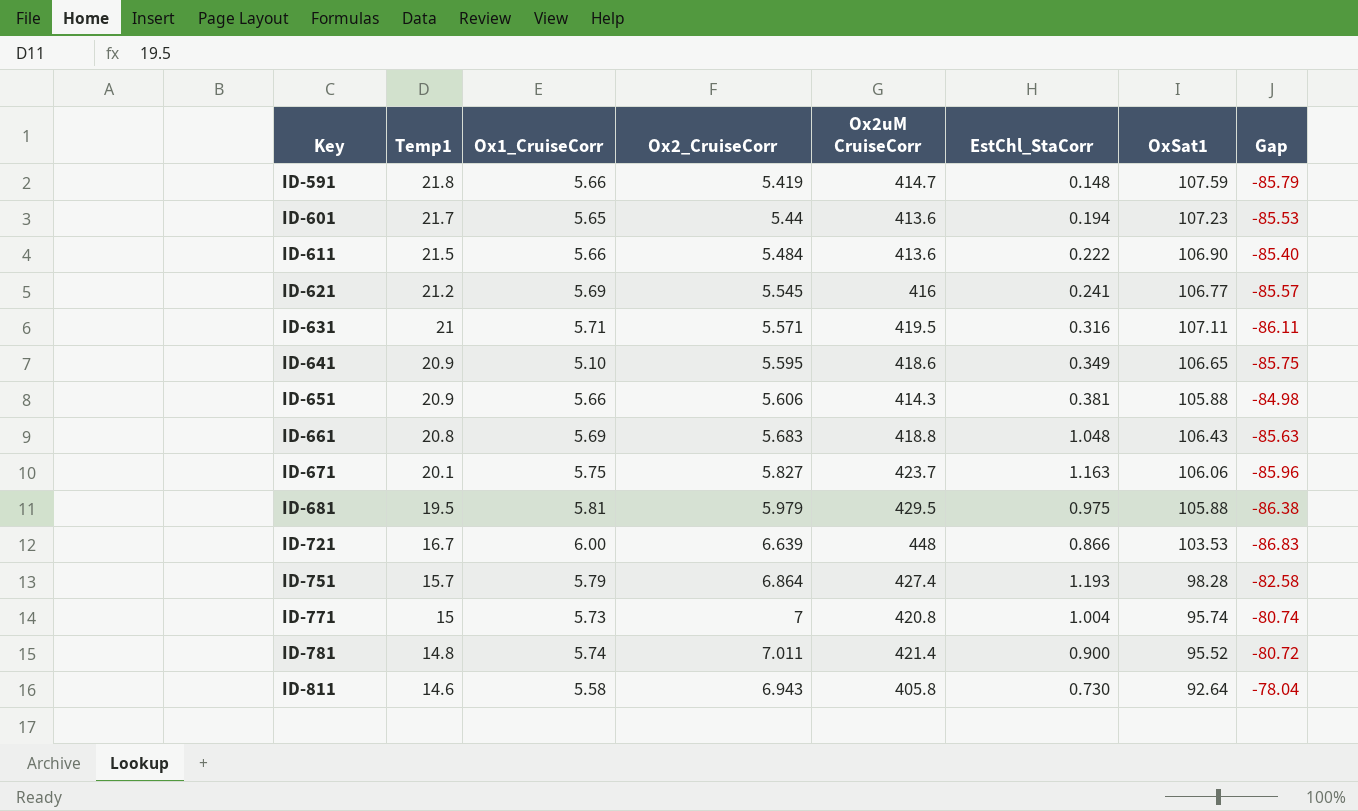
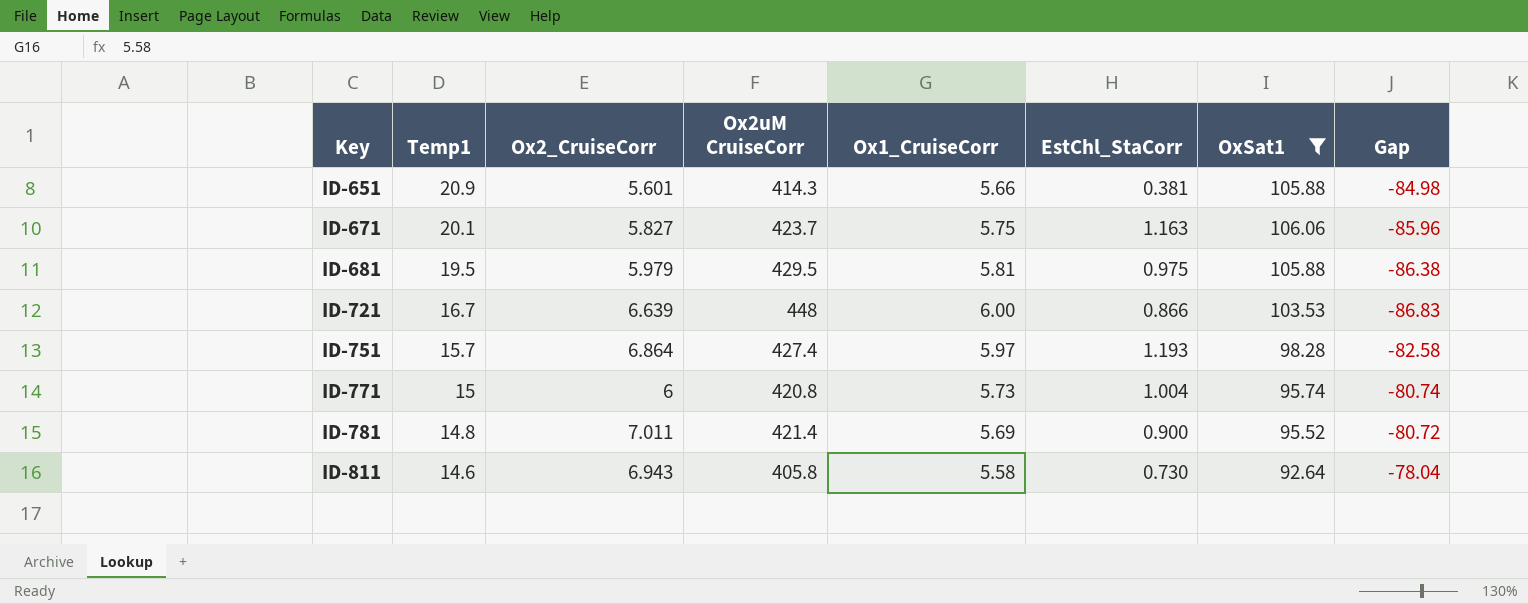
filter: none -> OxSat1 <= 106.06
column Ox1_CruiseCorr | position: 3 -> 5
ID-651 | Ox2_CruiseCorr: 5.606 -> 5.601
ID-751 | Ox1_CruiseCorr: 5.79 -> 5.97
ID-771 | Ox2_CruiseCorr: 7 -> 6
ID-781 | Ox1_CruiseCorr: 5.74 -> 5.69

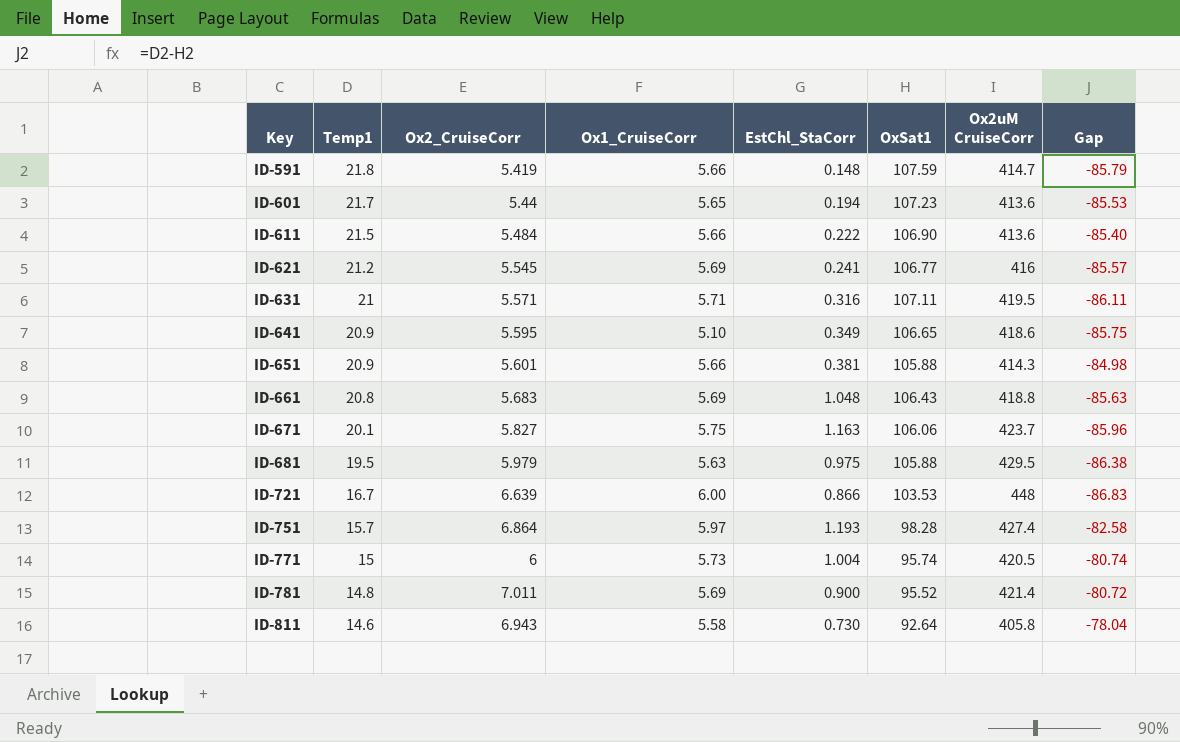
filter: OxSat1 <= 106.06 -> none
column Ox2uM CruiseCorr | position: 4 -> 7
ID-681 | Ox1_CruiseCorr: 5.81 -> 5.63
ID-771 | Ox2uM CruiseCorr: 420.8 -> 420.5

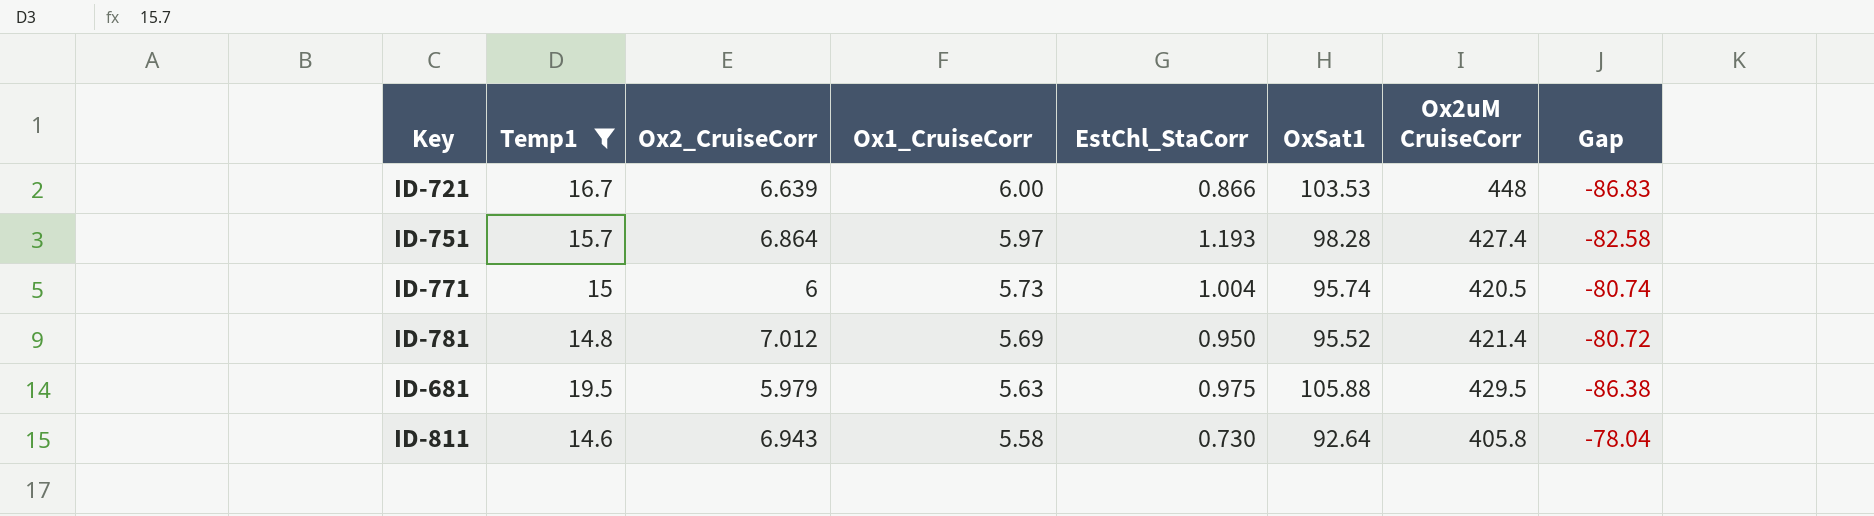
filter: none -> Temp1 <= 19.5
row order: Key ascending -> Ox1_CruiseCorr descending
ID-781 | Ox2_CruiseCorr: 7.011 -> 7.012
ID-781 | EstChl_StaCorr: 0.900 -> 0.950

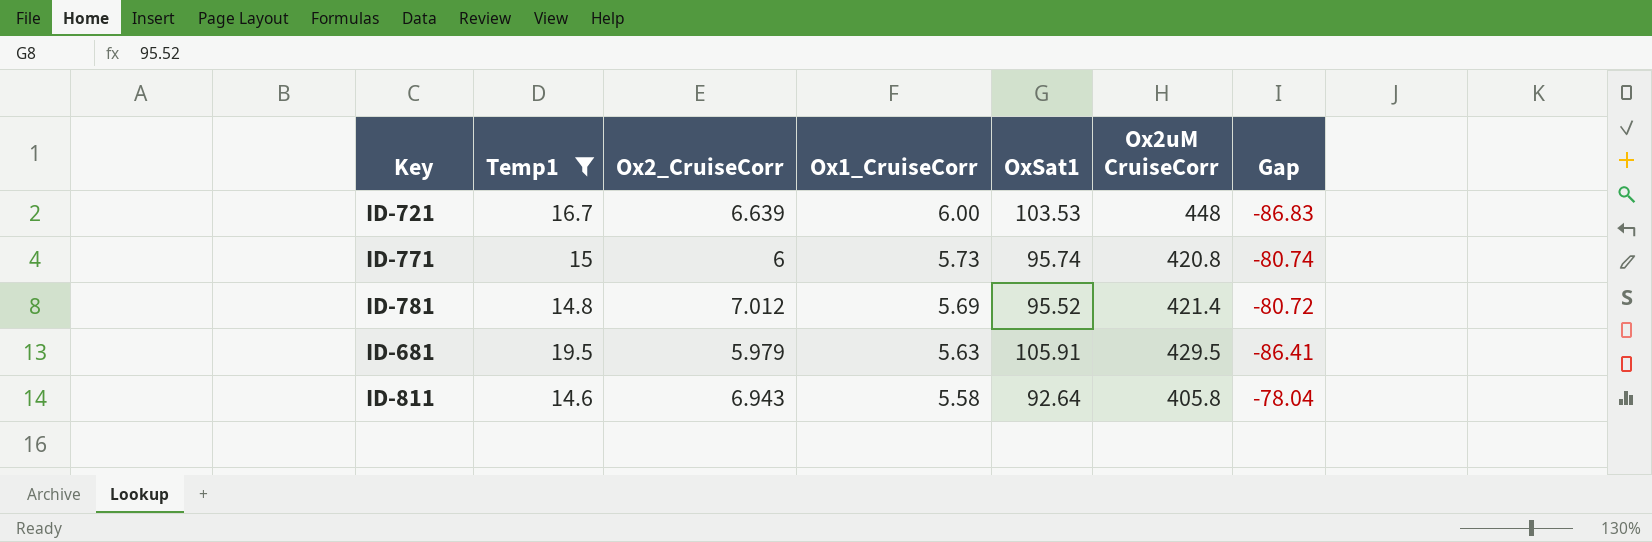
column EstChl_StaCorr | position: 5 -> none
row ID-751: 15.7 | 6.864 | 5.97 | 1.193 | 98.28 | 427.4 | -82.58 -> none
ID-771 | Ox2uM CruiseCorr: 420.5 -> 420.8
ID-681 | OxSat1: 105.88 -> 105.91
ID-681 | Gap: -86.38 -> -86.41

